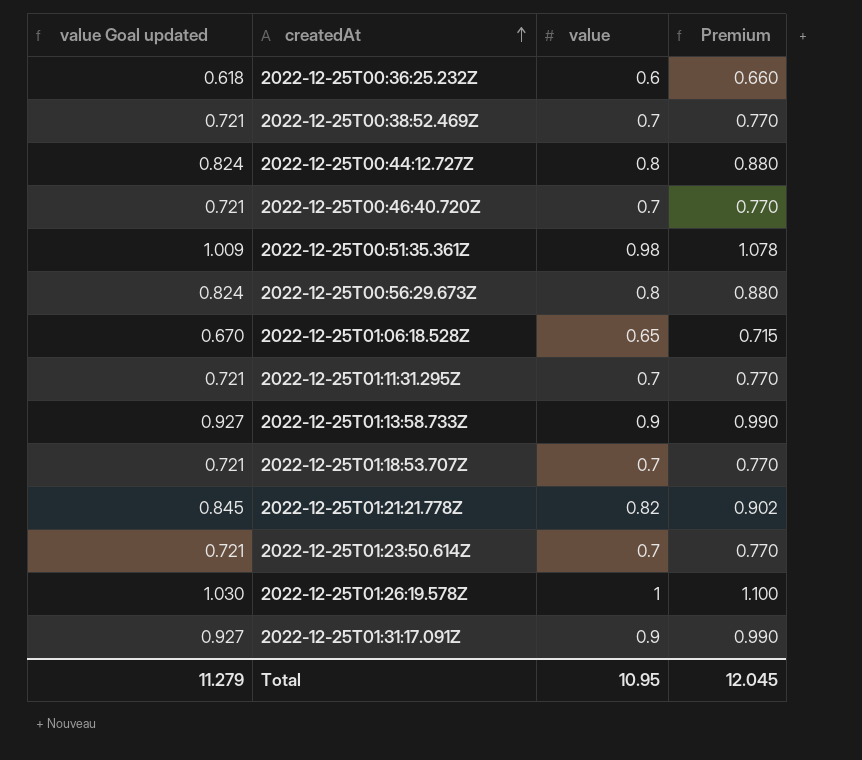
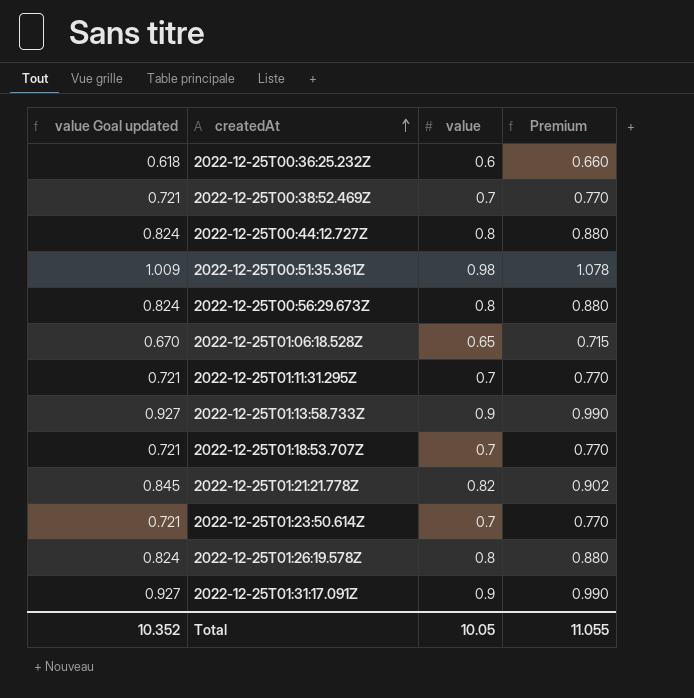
row 2022-12-25T00:46:40.720Z: 0.721 | 0.7 | 0.770 -> none
2022-12-25T01:26:19.578Z | value Goal updated: 1.030 -> 0.824
2022-12-25T01:26:19.578Z | value: 1 -> 0.8
2022-12-25T01:26:19.578Z | Premium: 1.100 -> 0.880
Total | value Goal updated: 11.279 -> 10.352
Total | value: 10.95 -> 10.05
Total | Premium: 12.045 -> 11.055

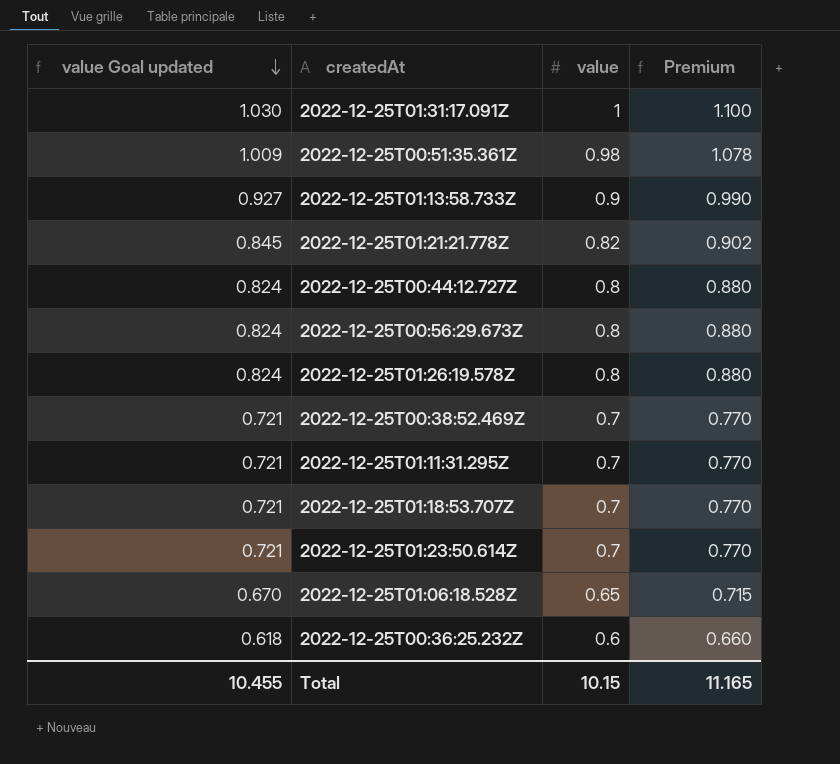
row order: createdAt ascending -> value Goal updated descending
2022-12-25T01:31:17.091Z | value Goal updated: 0.927 -> 1.030
2022-12-25T01:31:17.091Z | value: 0.9 -> 1
2022-12-25T01:31:17.091Z | Premium: 0.990 -> 1.100
Total | value Goal updated: 10.352 -> 10.455
Total | value: 10.05 -> 10.15
Total | Premium: 11.055 -> 11.165

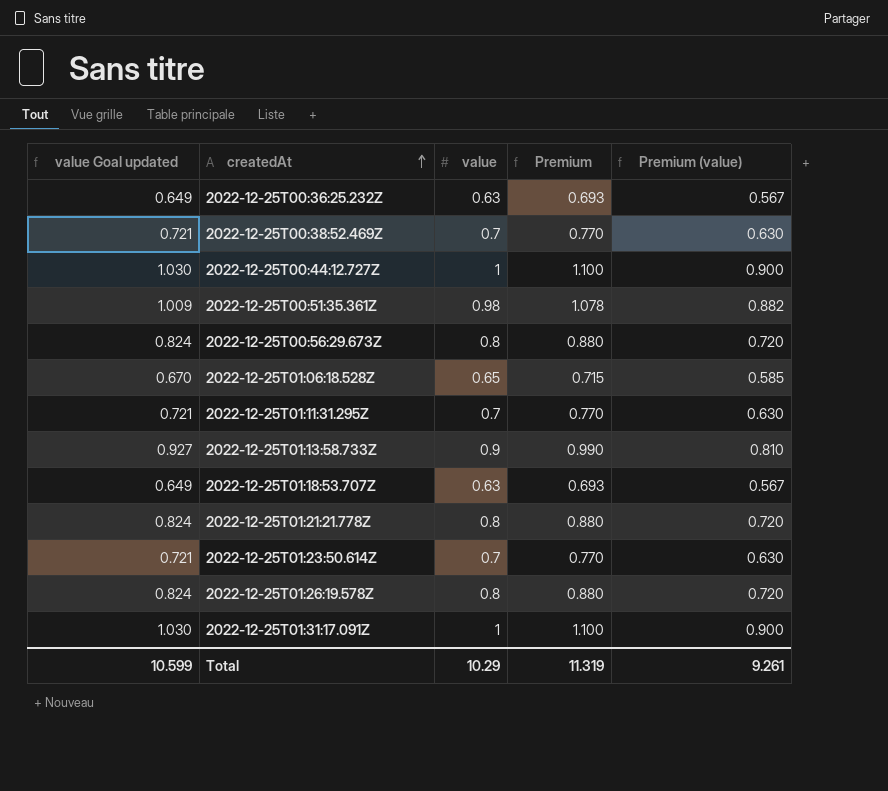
row order: value Goal updated descending -> createdAt ascending
column Premium (value) | formula: none -> [value] * 0.9
2022-12-25T00:36:25.232Z | value Goal updated: 0.618 -> 0.649
2022-12-25T00:36:25.232Z | value: 0.6 -> 0.63
2022-12-25T00:36:25.232Z | Premium: 0.660 -> 0.693
2022-12-25T00:44:12.727Z | value Goal updated: 0.824 -> 1.030
2022-12-25T00:44:12.727Z | value: 0.8 -> 1
2022-12-25T00:44:12.727Z | Premium: 0.880 -> 1.100
2022-12-25T01:18:53.707Z | value Goal updated: 0.721 -> 0.649
2022-12-25T01:18:53.707Z | value: 0.7 -> 0.63
2022-12-25T01:18:53.707Z | Premium: 0.770 -> 0.693
2022-12-25T01:21:21.778Z | value Goal updated: 0.845 -> 0.824
2022-12-25T01:21:21.778Z | value: 0.82 -> 0.8
2022-12-25T01:21:21.778Z | Premium: 0.902 -> 0.880
Total | value Goal updated: 10.455 -> 10.599
Total | value: 10.15 -> 10.29
Total | Premium: 11.165 -> 11.319

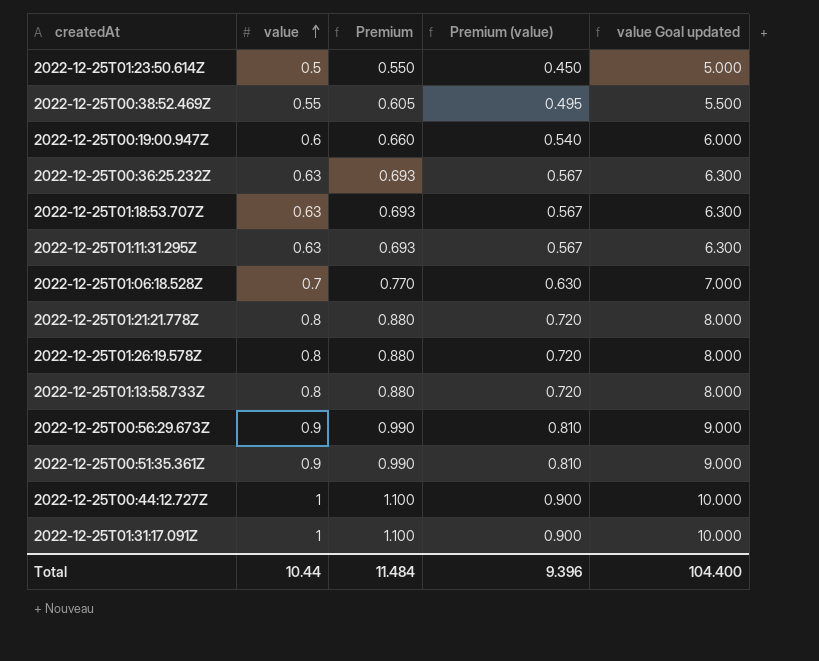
row order: createdAt ascending -> value ascending
column value Goal updated | formula: [value] * 1.03 -> [value] * 10
column value Goal updated | position: 1 -> 5
2022-12-25T01:23:50.614Z | value: 0.7 -> 0.5
2022-12-25T01:23:50.614Z | Premium: 0.770 -> 0.550
2022-12-25T01:23:50.614Z | Premium (value): 0.630 -> 0.450
2022-12-25T00:38:52.469Z | value: 0.7 -> 0.55
2022-12-25T00:38:52.469Z | Premium: 0.770 -> 0.605
2022-12-25T00:38:52.469Z | Premium (value): 0.630 -> 0.495
row 2022-12-25T00:19:00.947Z: none -> 0.6 | 0.660 | 0.540 | 6.000
2022-12-25T01:11:31.295Z | value: 0.7 -> 0.63
2022-12-25T01:11:31.295Z | Premium: 0.770 -> 0.693
2022-12-25T01:11:31.295Z | Premium (value): 0.630 -> 0.567
2022-12-25T01:06:18.528Z | value: 0.65 -> 0.7
2022-12-25T01:06:18.528Z | Premium: 0.715 -> 0.770
2022-12-25T01:06:18.528Z | Premium (value): 0.585 -> 0.630
2022-12-25T01:13:58.733Z | value: 0.9 -> 0.8
2022-12-25T01:13:58.733Z | Premium: 0.990 -> 0.880
2022-12-25T01:13:58.733Z | Premium (value): 0.810 -> 0.720
2022-12-25T00:56:29.673Z | value: 0.8 -> 0.9
2022-12-25T00:56:29.673Z | Premium: 0.880 -> 0.990
2022-12-25T00:56:29.673Z | Premium (value): 0.720 -> 0.810
2022-12-25T00:51:35.361Z | value: 0.98 -> 0.9
2022-12-25T00:51:35.361Z | Premium: 1.078 -> 0.990
2022-12-25T00:51:35.361Z | Premium (value): 0.882 -> 0.810
Total | value: 10.29 -> 10.44
Total | Premium: 11.319 -> 11.484
Total | Premium (value): 9.261 -> 9.396
Total | value Goal updated: 10.599 -> 104.400

